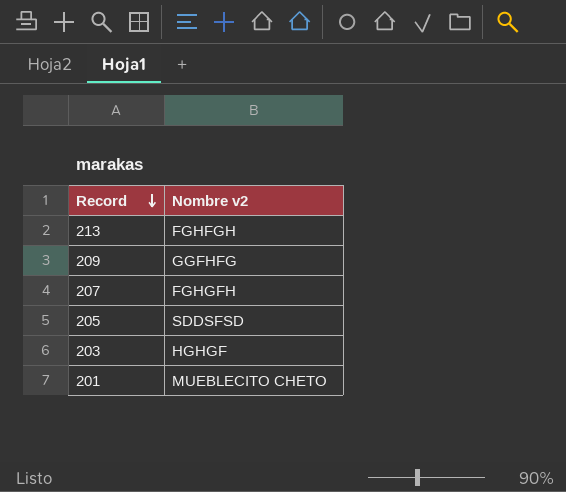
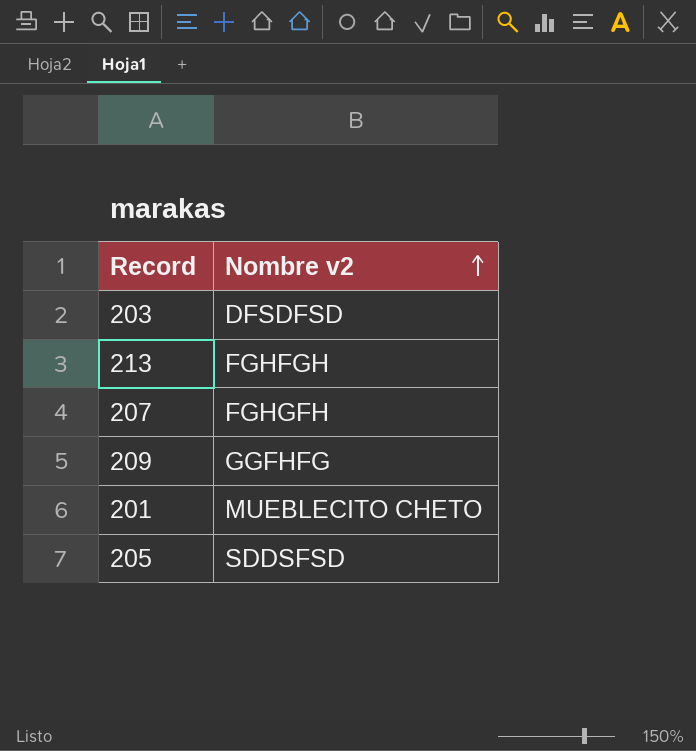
row order: Record descending -> Nombre v2 ascending
203 | Nombre v2: HGHGF -> DFSDFSD

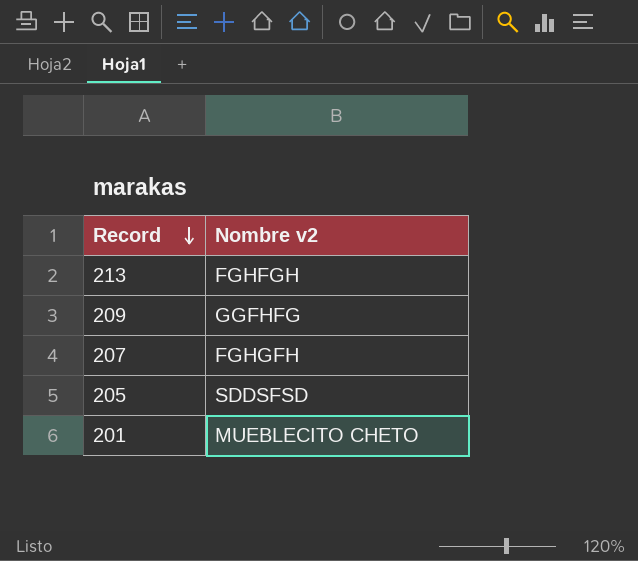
row order: Nombre v2 ascending -> Record descending
row 203: DFSDFSD -> none

